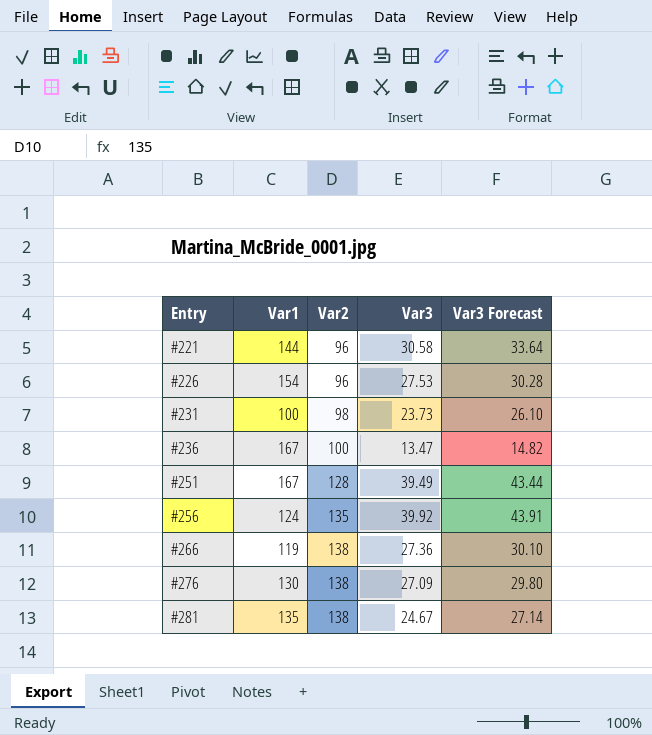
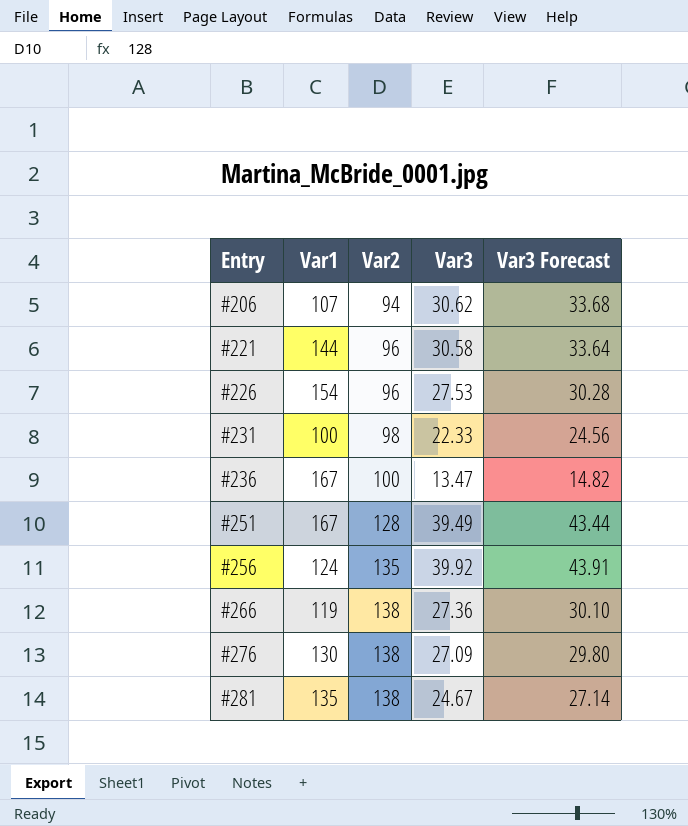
row #206: none -> 107 | 94 | 30.62 | 33.68
#231 | Var3: 23.73 -> 22.33
#231 | Var3 Forecast: 26.10 -> 24.56

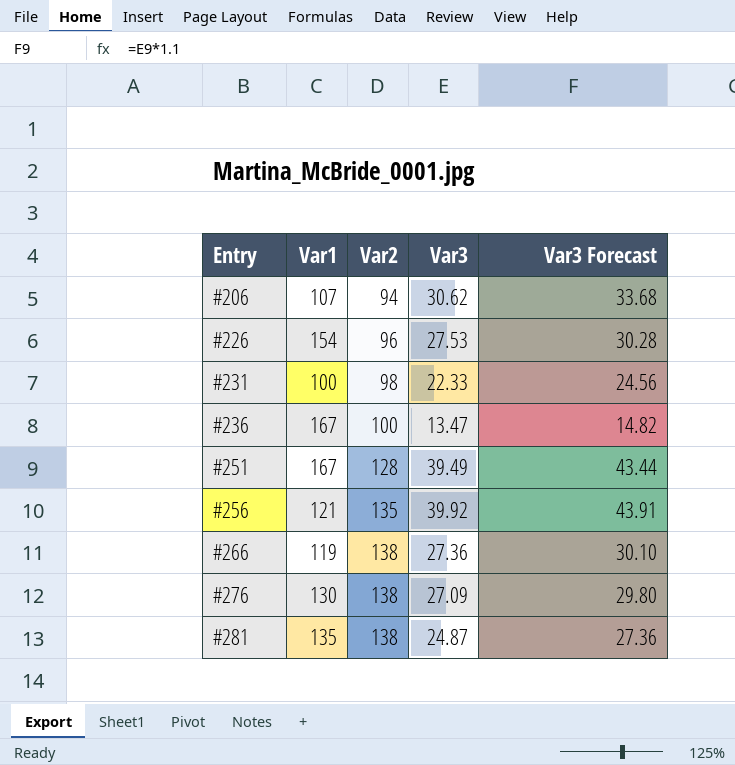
row #221: 144 | 96 | 30.58 | 33.64 -> none
#256 | Var1: 124 -> 121
#281 | Var3: 24.67 -> 24.87
#281 | Var3 Forecast: 27.14 -> 27.36

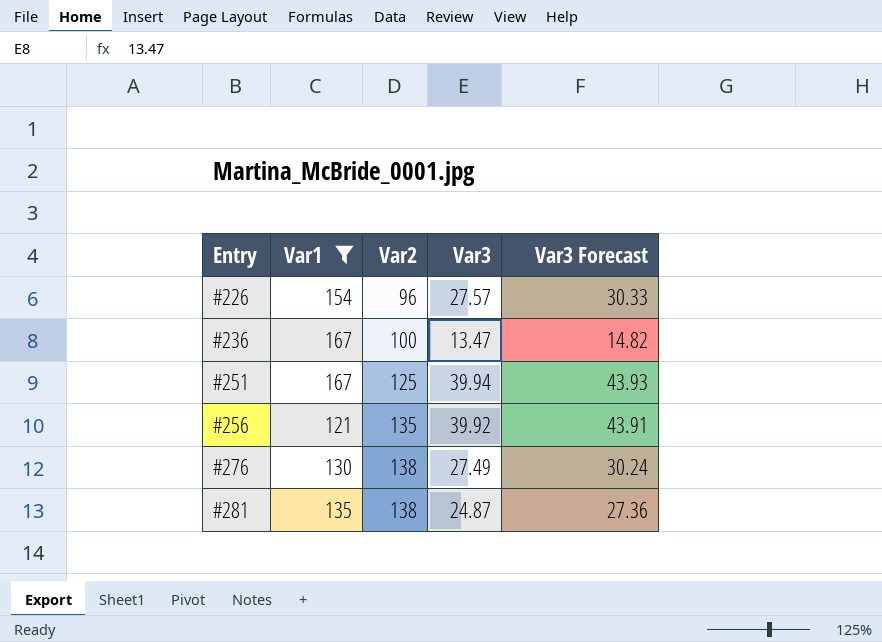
filter: none -> Var1 >= 121
#226 | Var3: 27.53 -> 27.57
#226 | Var3 Forecast: 30.28 -> 30.33
#251 | Var2: 128 -> 125
#251 | Var3: 39.49 -> 39.94
#251 | Var3 Forecast: 43.44 -> 43.93
#276 | Var3: 27.09 -> 27.49
#276 | Var3 Forecast: 29.80 -> 30.24

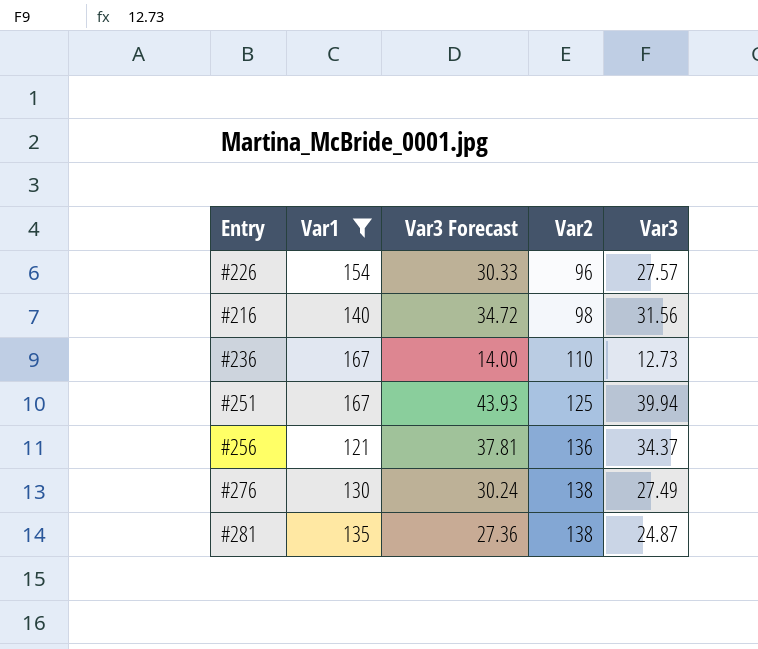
column Var3 Forecast | position: 5 -> 3
row #216: none -> 140 | 34.72 | 98 | 31.56
#236 | Var3 Forecast: 14.82 -> 14.00
#236 | Var2: 100 -> 110
#236 | Var3: 13.47 -> 12.73
#256 | Var3 Forecast: 43.91 -> 37.81
#256 | Var2: 135 -> 136
#256 | Var3: 39.92 -> 34.37

